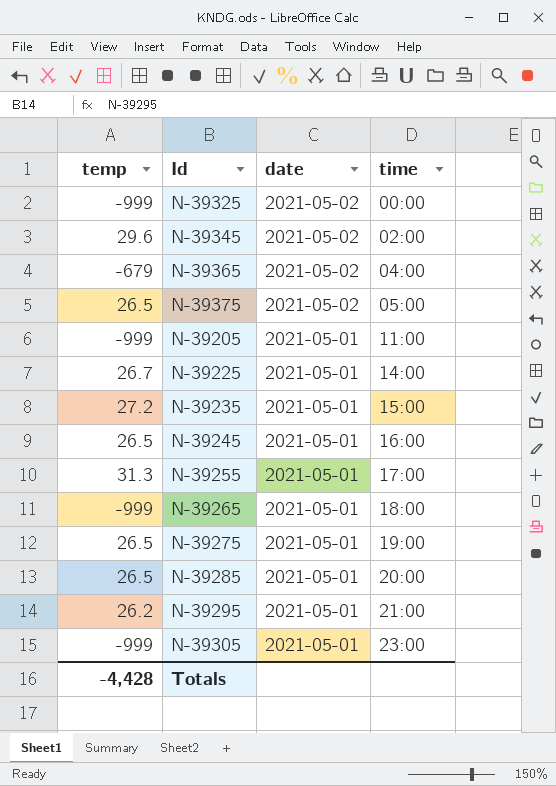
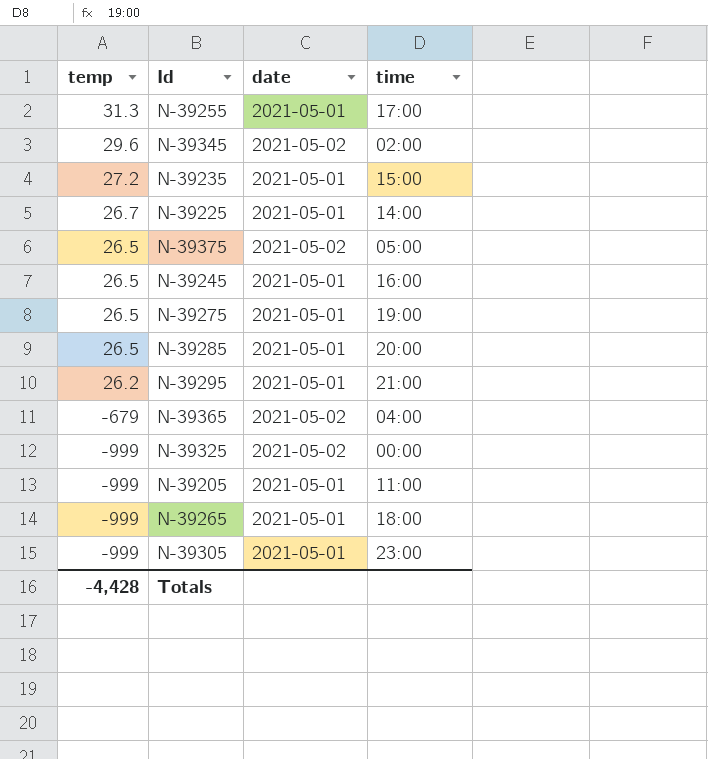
row order: date descending -> temp descending

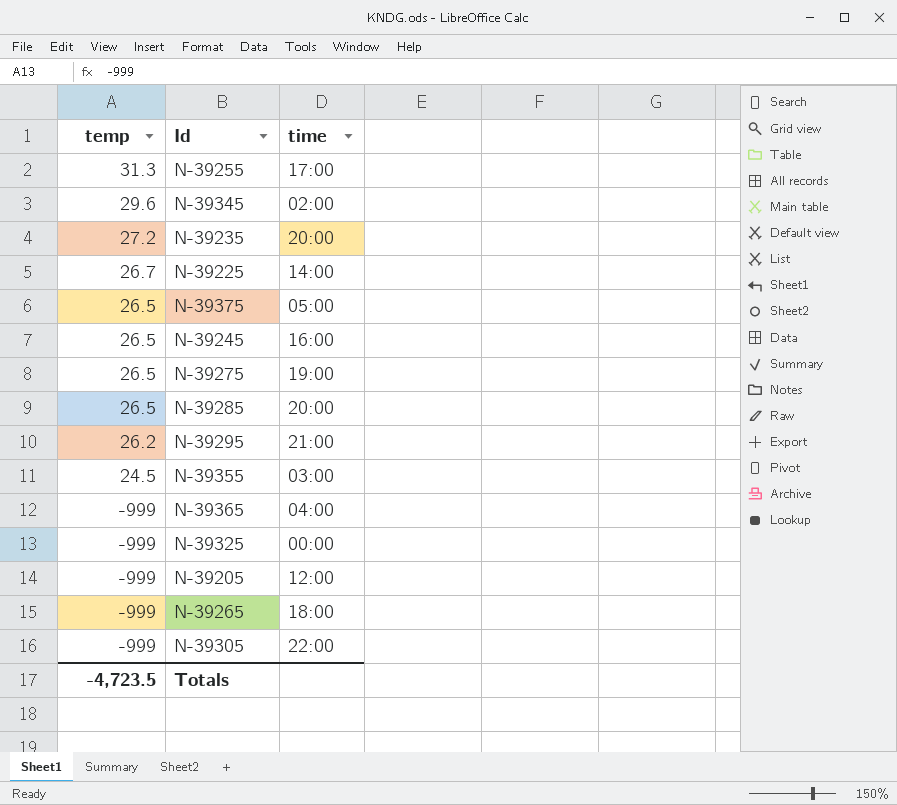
column date | position: 3 -> none
N-39235 | time: 15:00 -> 20:00
row N-39355: none -> 24.5 | 03:00
N-39365 | temp: -679 -> -999
N-39205 | time: 11:00 -> 12:00
N-39305 | time: 23:00 -> 22:00
Totals | temp: -4,428 -> -4,723.5

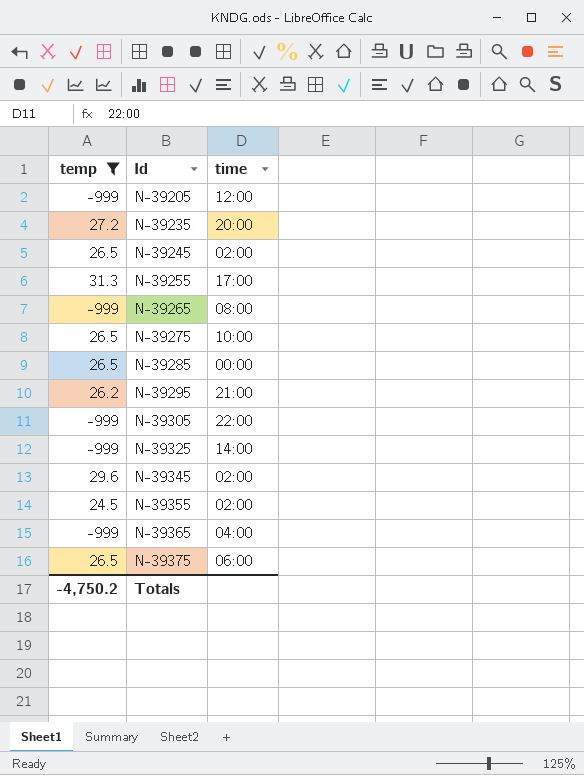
filter: none -> temp != 26.7
row order: temp descending -> Id ascending
N-39245 | time: 16:00 -> 02:00
N-39265 | time: 18:00 -> 08:00
N-39275 | time: 19:00 -> 10:00
N-39285 | time: 20:00 -> 00:00
N-39325 | time: 00:00 -> 14:00
N-39355 | time: 03:00 -> 02:00
N-39375 | time: 05:00 -> 06:00
Totals | temp: -4,723.5 -> -4,750.2

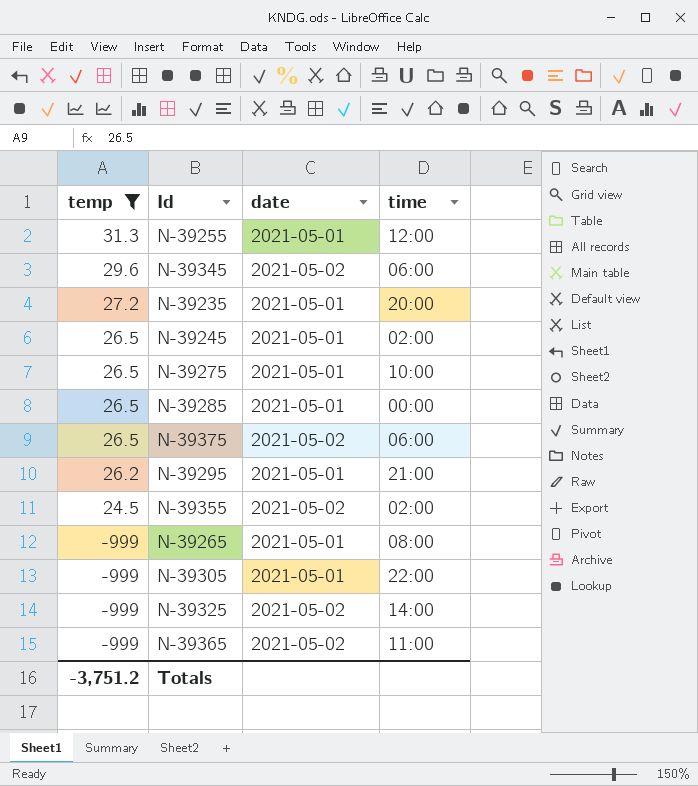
row order: Id ascending -> temp descending
column date | position: none -> 3
row N-39205: -999 | 12:00 -> none
N-39255 | time: 17:00 -> 12:00
N-39345 | time: 02:00 -> 06:00
N-39365 | time: 04:00 -> 11:00
Totals | temp: -4,750.2 -> -3,751.2

